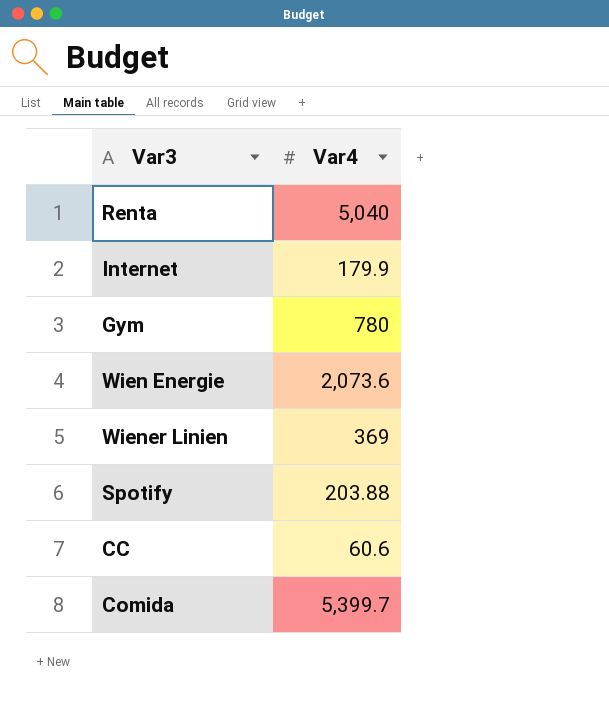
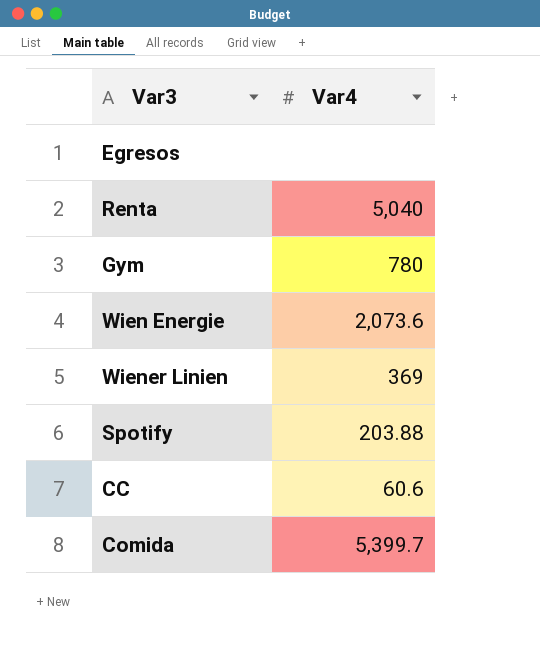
row Internet: 179.9 -> none
row Egresos: none -> none

